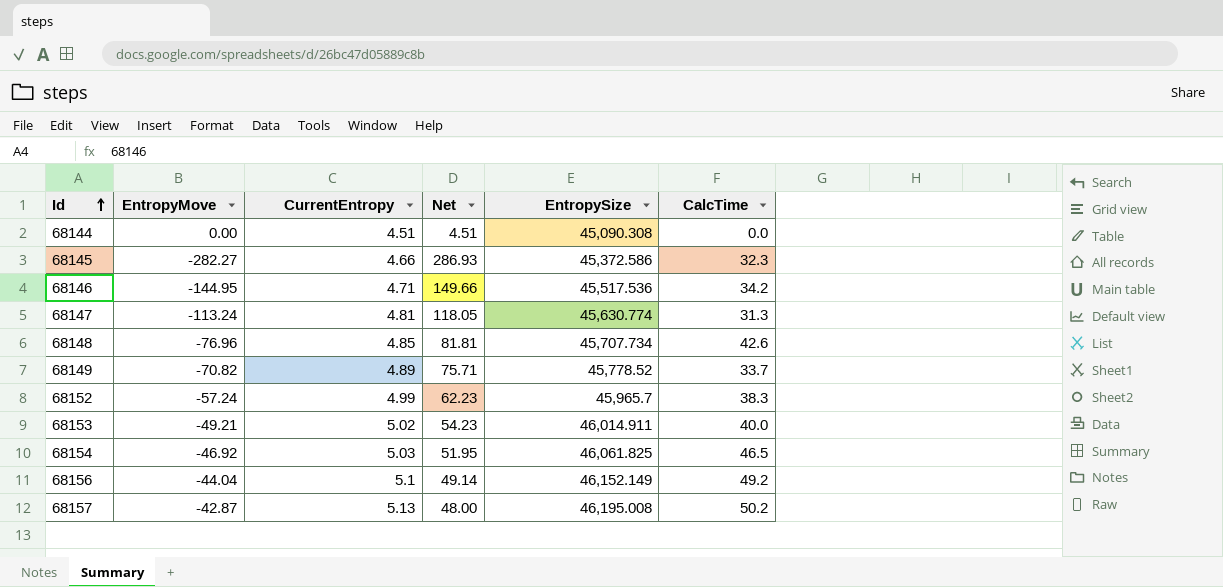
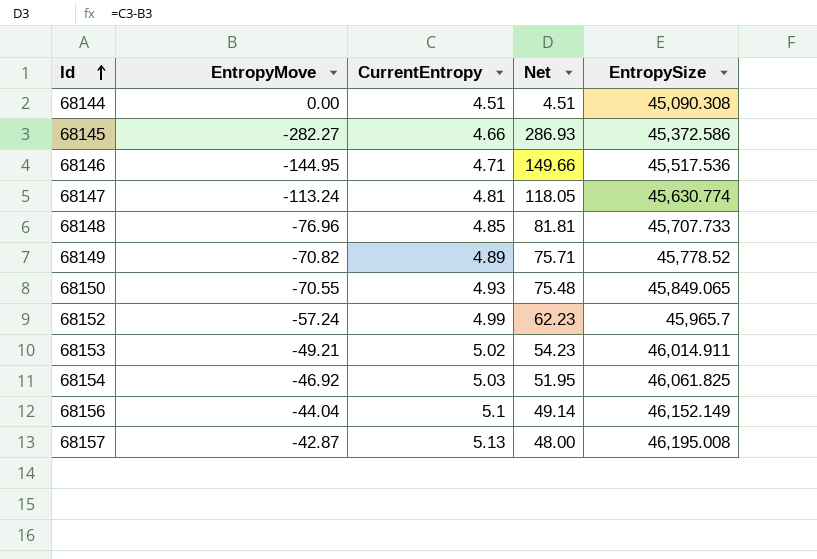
column CalcTime | position: 6 -> none
68148 | EntropySize: 45,707.734 -> 45,707.733
row 68150: none -> -70.55 | 4.93 | 75.48 | 45,849.065

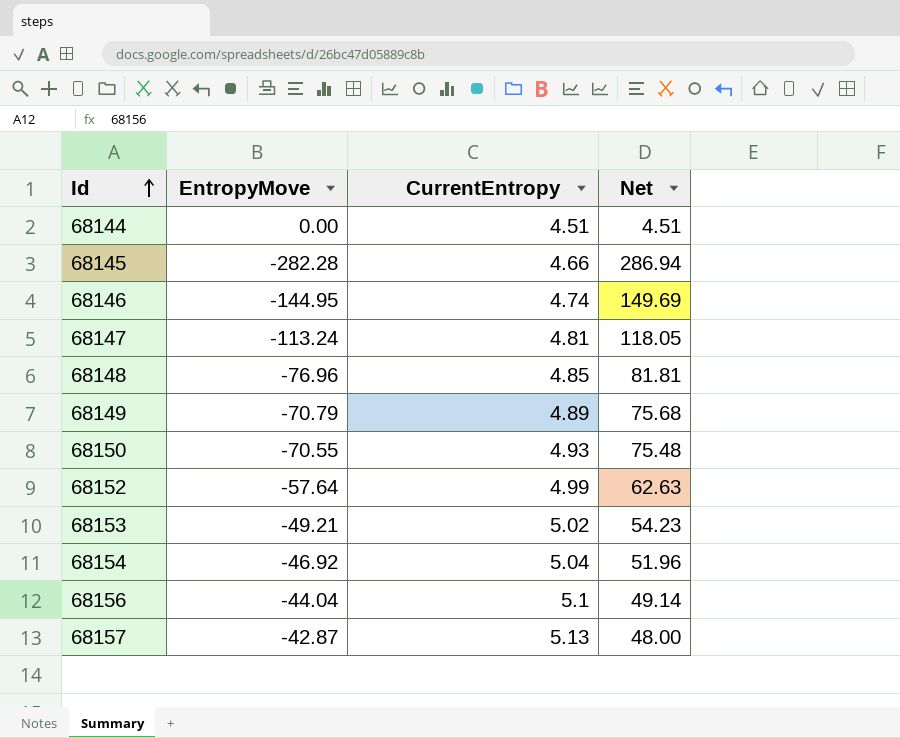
column EntropySize | position: 5 -> none
68145 | EntropyMove: -282.27 -> -282.28
68145 | Net: 286.93 -> 286.94
68146 | CurrentEntropy: 4.71 -> 4.74
68146 | Net: 149.66 -> 149.69
68149 | EntropyMove: -70.82 -> -70.79
68149 | Net: 75.71 -> 75.68
68152 | EntropyMove: -57.24 -> -57.64
68152 | Net: 62.23 -> 62.63
68154 | CurrentEntropy: 5.03 -> 5.04
68154 | Net: 51.95 -> 51.96

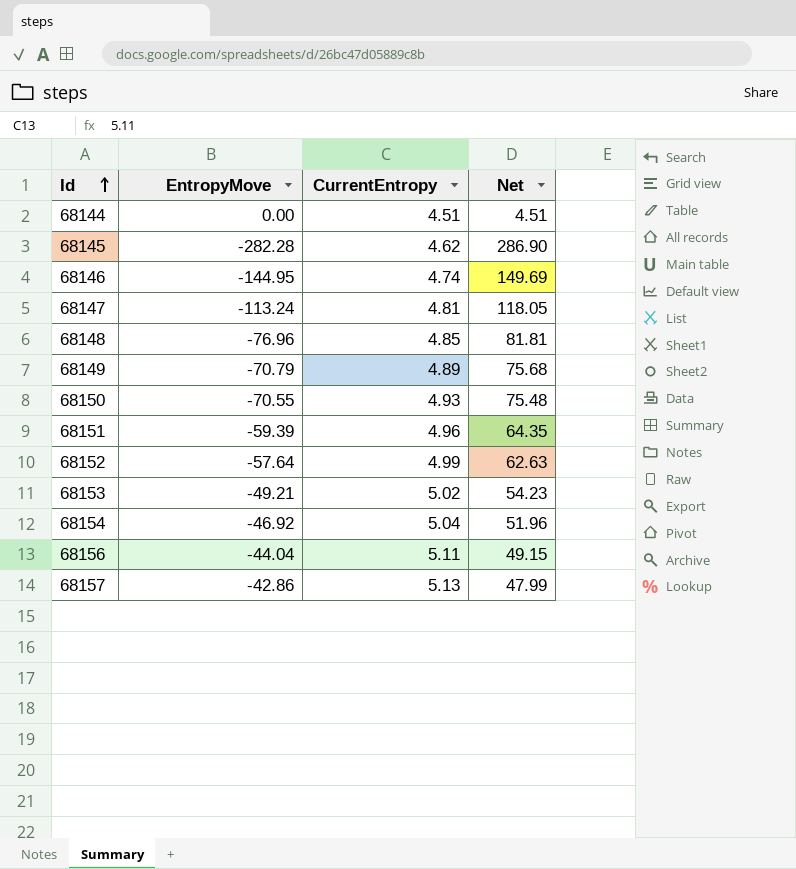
68145 | CurrentEntropy: 4.66 -> 4.62
68145 | Net: 286.94 -> 286.90
row 68151: none -> -59.39 | 4.96 | 64.35
68156 | CurrentEntropy: 5.1 -> 5.11
68156 | Net: 49.14 -> 49.15
68157 | EntropyMove: -42.87 -> -42.86
68157 | Net: 48.00 -> 47.99

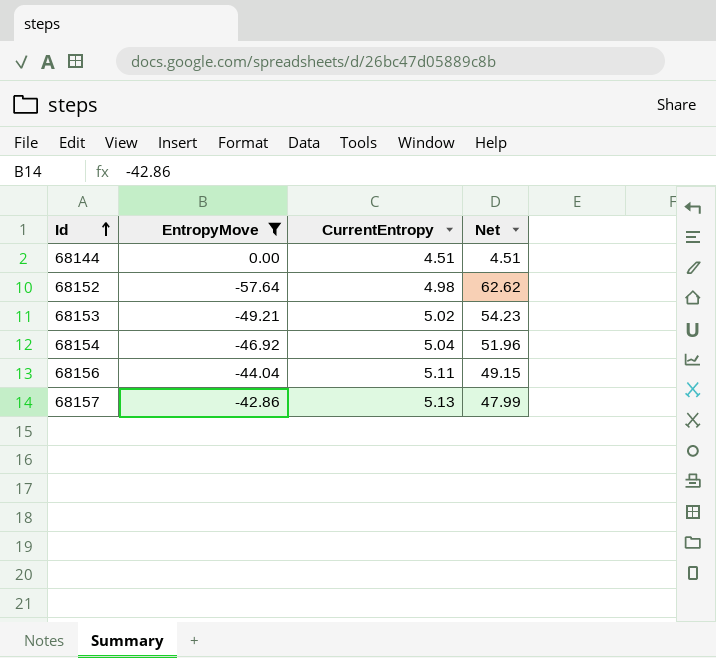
filter: none -> EntropyMove >= -57.64
68152 | CurrentEntropy: 4.99 -> 4.98
68152 | Net: 62.63 -> 62.62

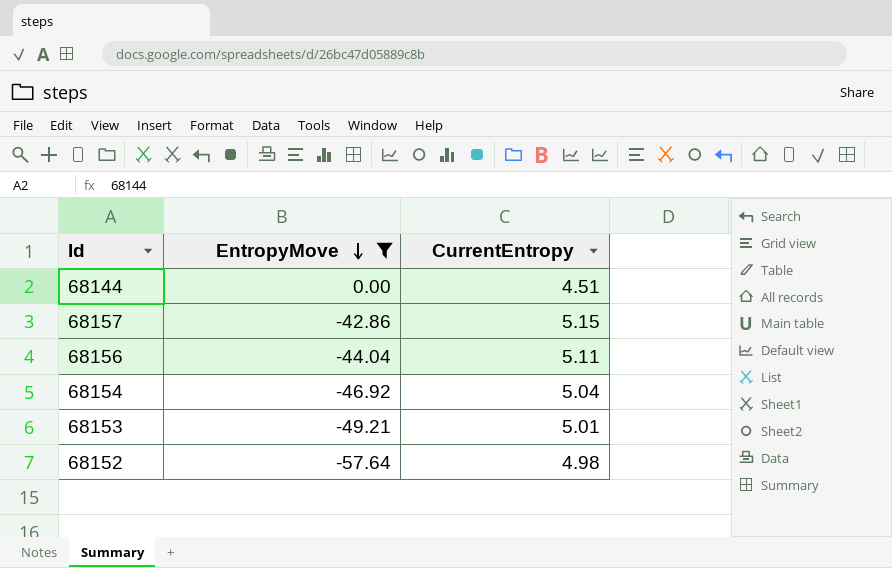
row order: Id ascending -> EntropyMove descending
column Net | formula: [CurrentEntropy] - [EntropyMove] -> none
68157 | CurrentEntropy: 5.13 -> 5.15
68153 | CurrentEntropy: 5.02 -> 5.01

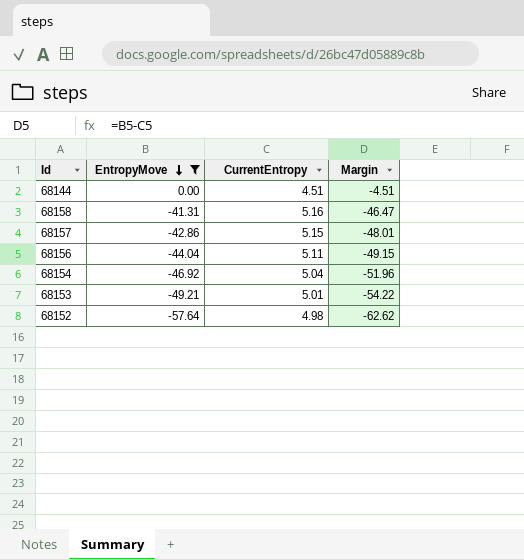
column Margin | formula: none -> [EntropyMove] - [CurrentEntropy]
row 68158: none -> -41.31 | 5.16 | -46.47

